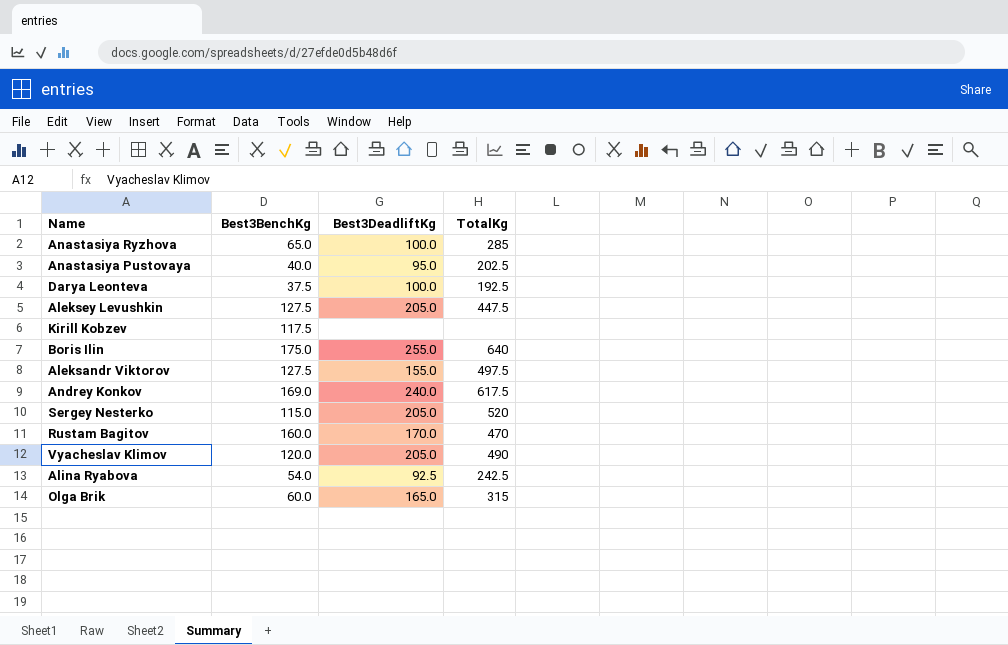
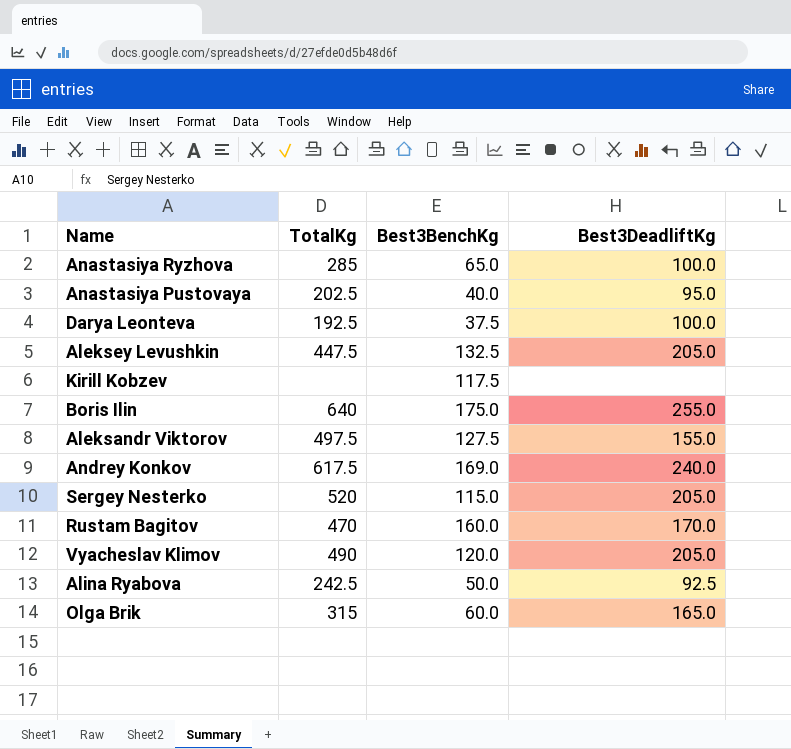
column TotalKg | position: 4 -> 2
Aleksey Levushkin | Best3BenchKg: 127.5 -> 132.5
Alina Ryabova | Best3BenchKg: 54.0 -> 50.0

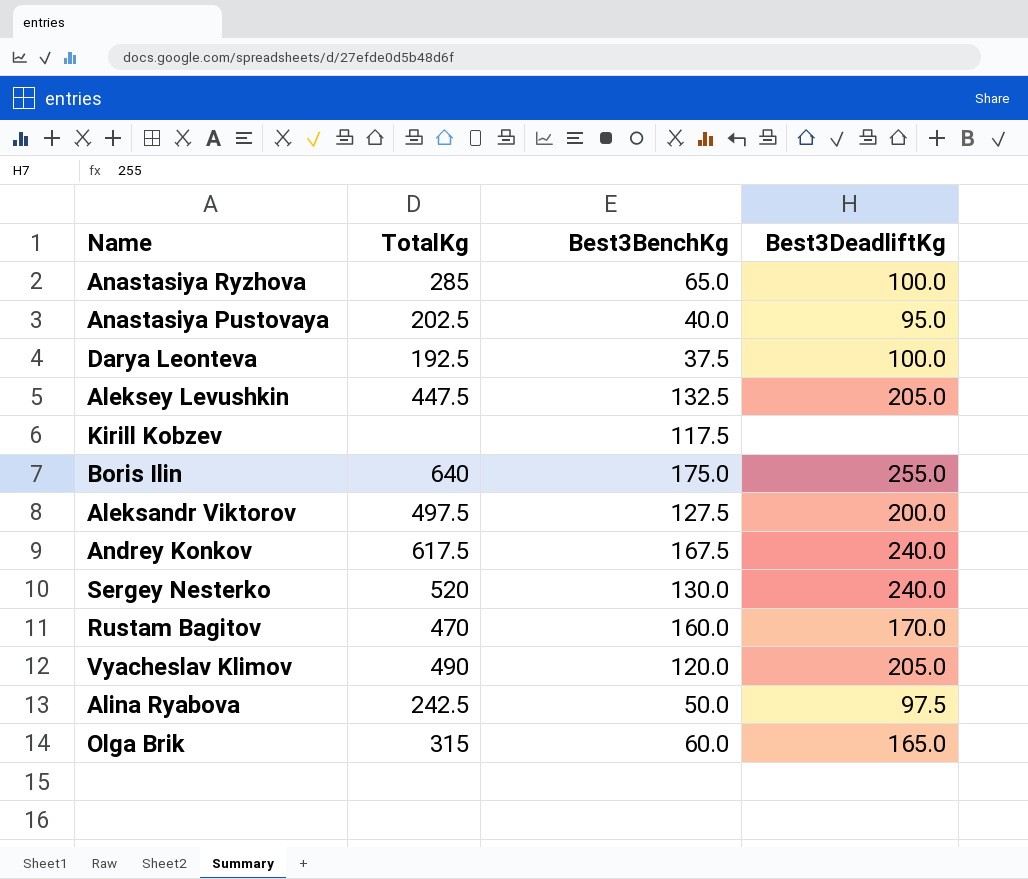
Aleksandr Viktorov | Best3DeadliftKg: 155.0 -> 200.0
Andrey Konkov | Best3BenchKg: 169.0 -> 167.5
Sergey Nesterko | Best3BenchKg: 115.0 -> 130.0
Sergey Nesterko | Best3DeadliftKg: 205.0 -> 240.0
Alina Ryabova | Best3DeadliftKg: 92.5 -> 97.5

